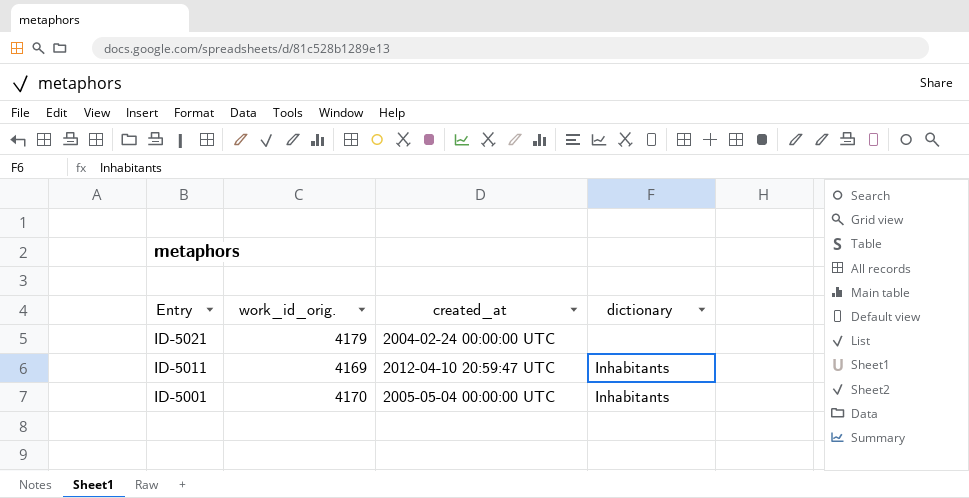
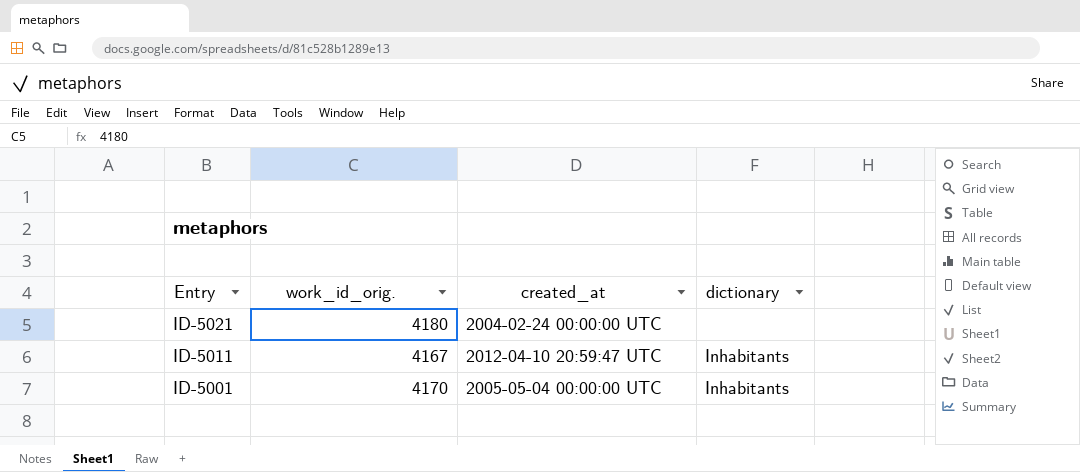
ID-5021 | work_id_orig.: 4179 -> 4180
ID-5011 | work_id_orig.: 4169 -> 4167

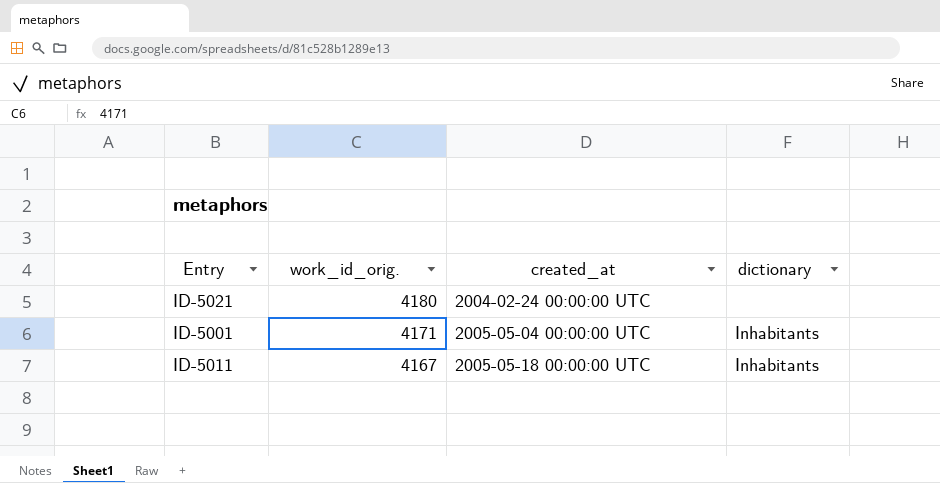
row order: Entry descending -> work_id_orig. descending
ID-5001 | work_id_orig.: 4170 -> 4171
ID-5011 | created_at: 2012-04-10 20:59:47 UTC -> 2005-05-18 00:00:00 UTC

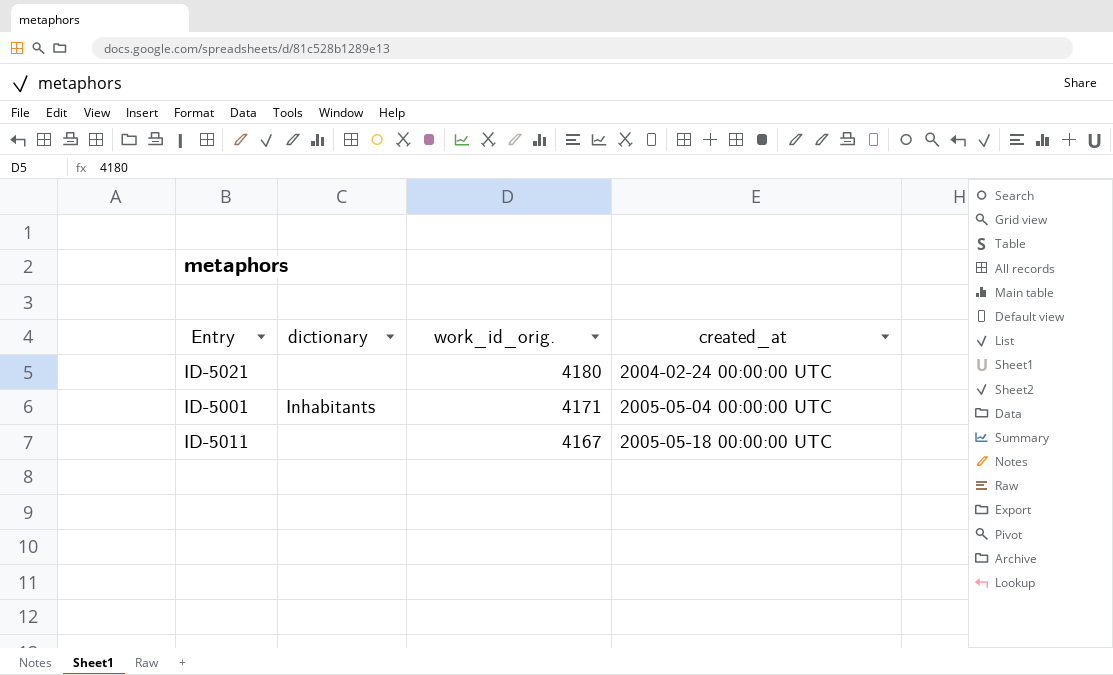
column dictionary | position: 4 -> 2
ID-5011 | dictionary: Inhabitants -> none

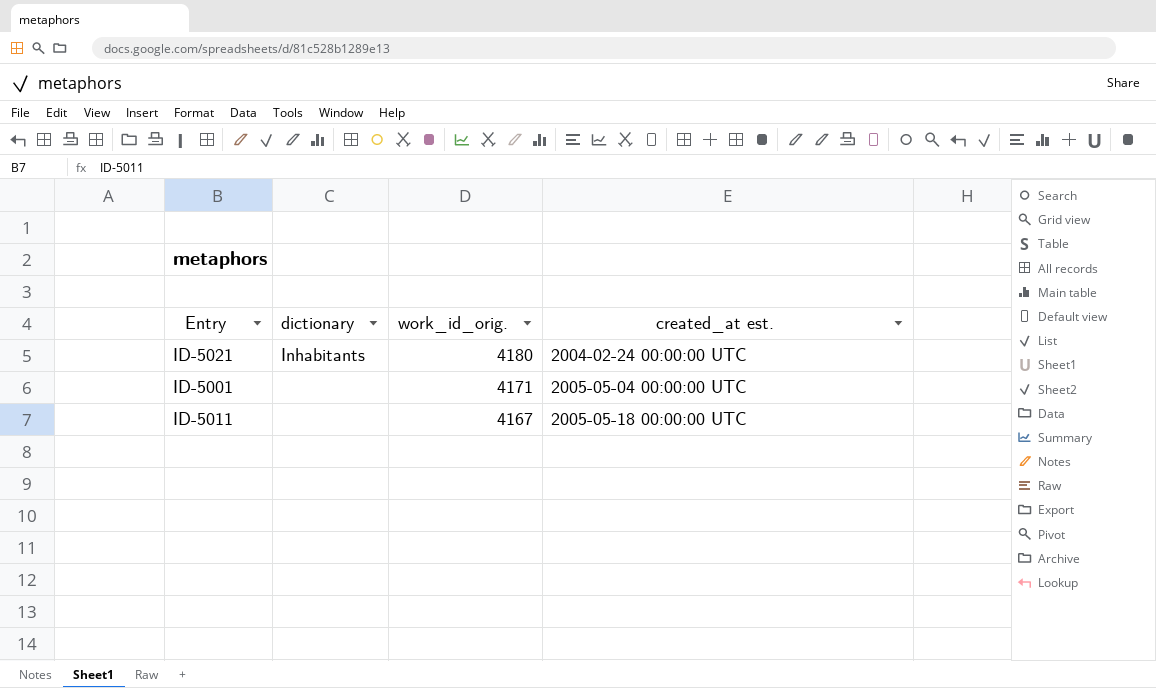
column name: created_at -> created_at est.
ID-5021 | dictionary: none -> Inhabitants
ID-5001 | dictionary: Inhabitants -> none

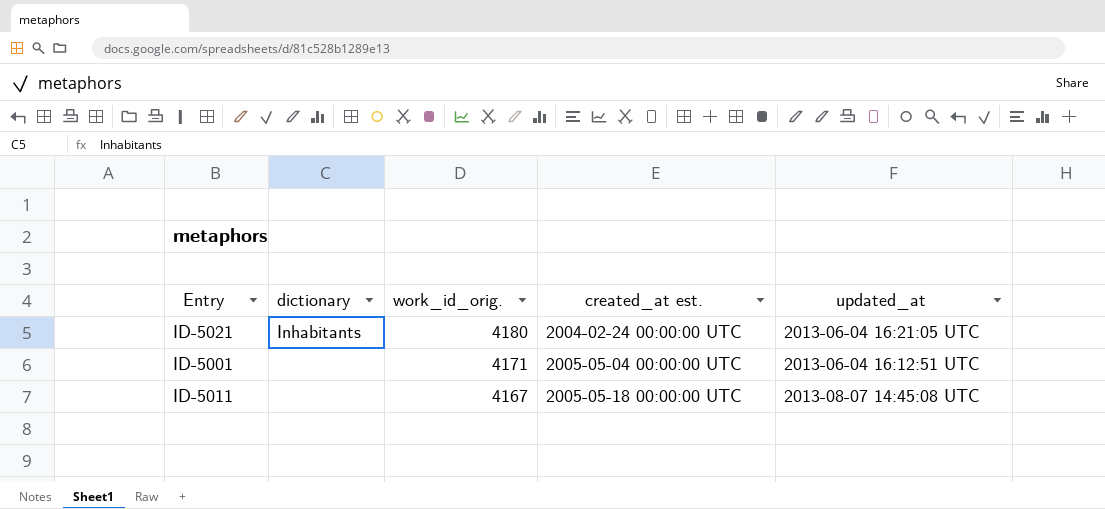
column updated_at | position: none -> 5

